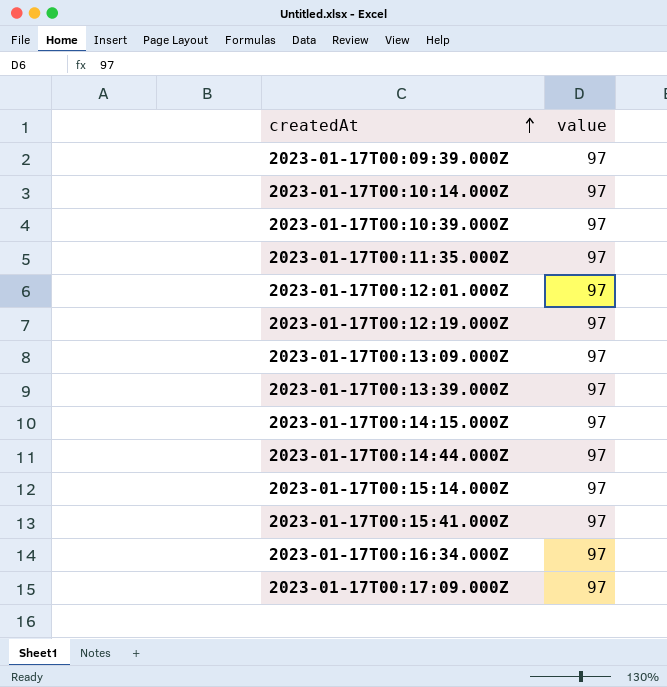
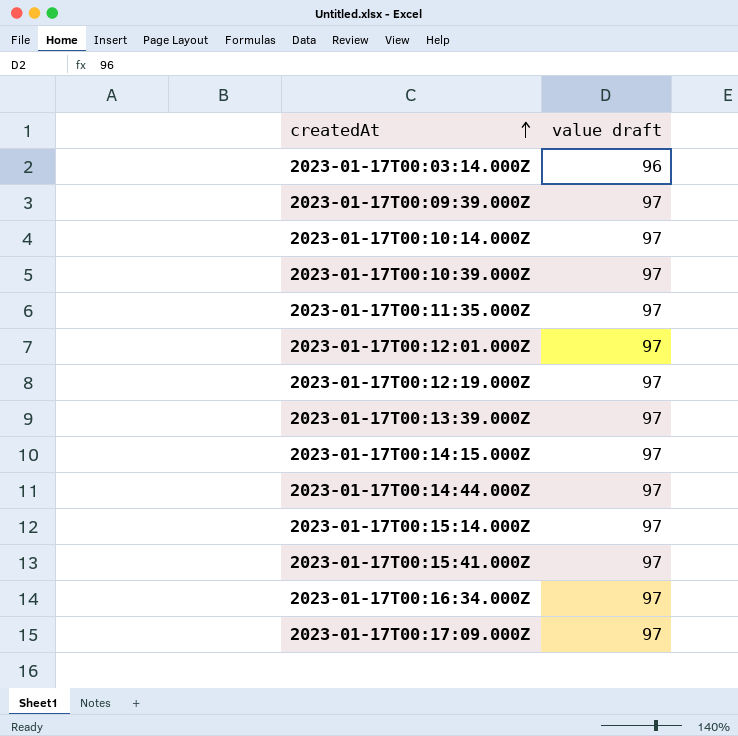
column name: value -> value draft
row 2023-01-17T00:13:09.000Z: 97 -> none
row 2023-01-17T00:03:14.000Z: none -> 96

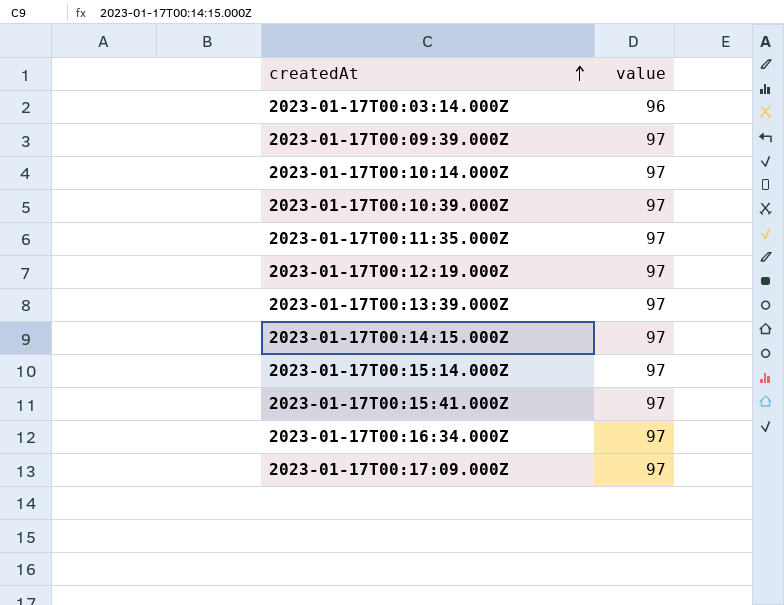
column name: value draft -> value
row 2023-01-17T00:12:01.000Z: 97 -> none
row 2023-01-17T00:14:44.000Z: 97 -> none

